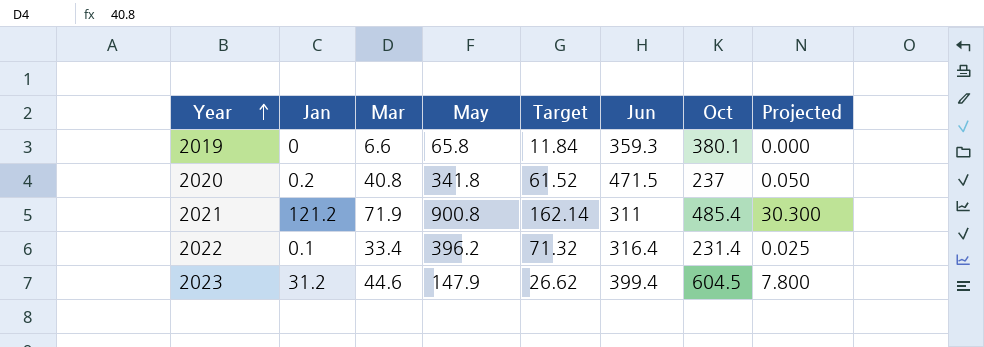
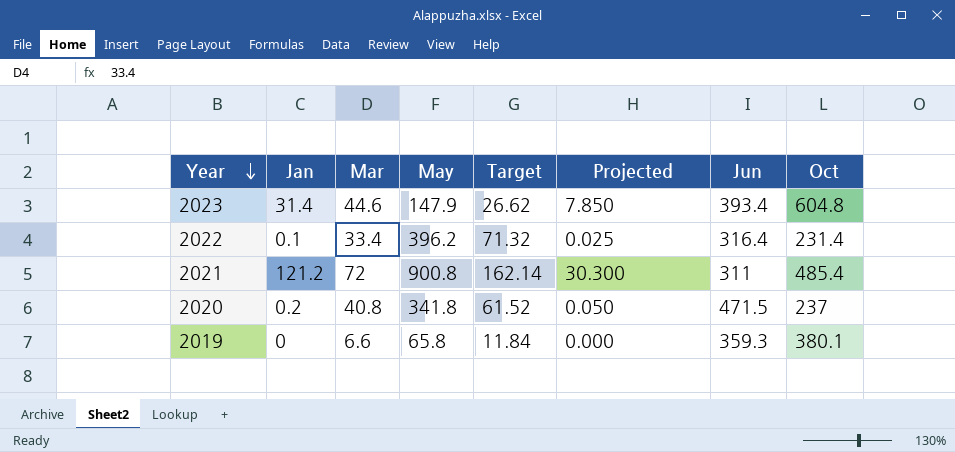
row order: Year ascending -> Year descending
column Projected | position: 8 -> 6
2023 | Jan: 31.2 -> 31.4
2023 | Projected: 7.800 -> 7.850
2023 | Jun: 399.4 -> 393.4
2023 | Oct: 604.5 -> 604.8
2021 | Mar: 71.9 -> 72

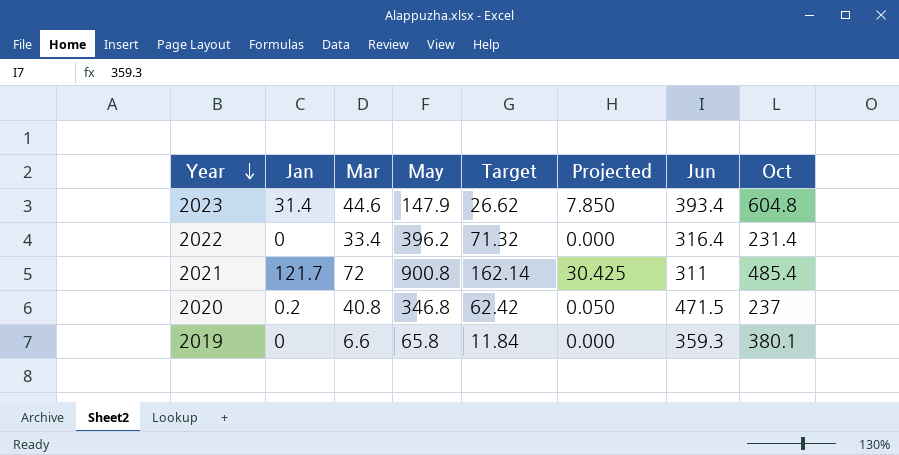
2022 | Jan: 0.1 -> 0
2022 | Projected: 0.025 -> 0.000
2021 | Jan: 121.2 -> 121.7
2021 | Projected: 30.300 -> 30.425
2020 | May: 341.8 -> 346.8
2020 | Target: 61.52 -> 62.42

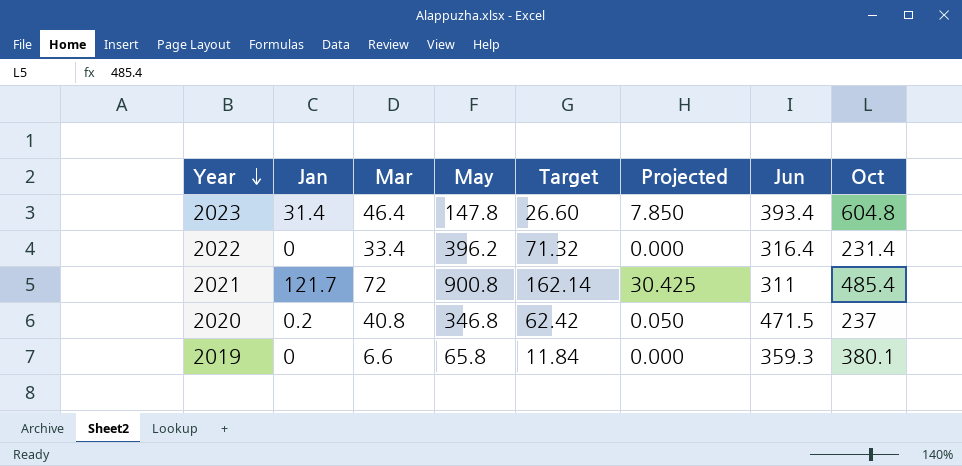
2023 | Mar: 44.6 -> 46.4
2023 | May: 147.9 -> 147.8
2023 | Target: 26.62 -> 26.60

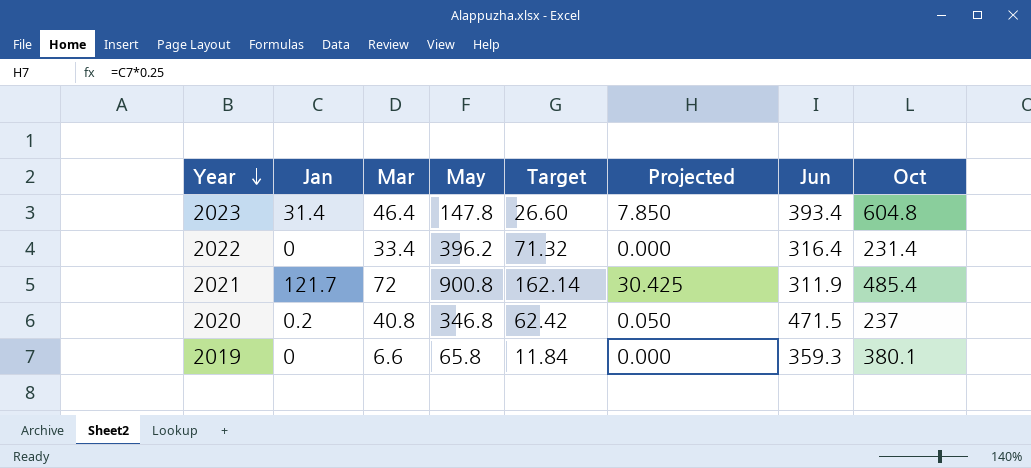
2021 | Jun: 311 -> 311.9

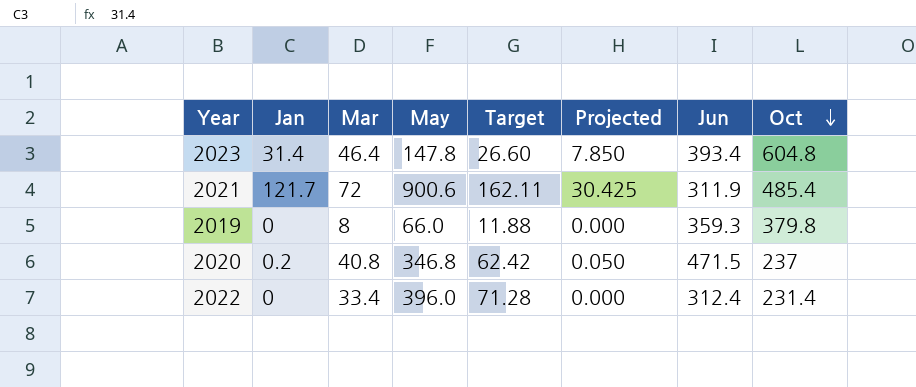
row order: Year descending -> Oct descending
2021 | May: 900.8 -> 900.6
2021 | Target: 162.14 -> 162.11
2019 | Mar: 6.6 -> 8
2019 | May: 65.8 -> 66.0
2019 | Target: 11.84 -> 11.88
2019 | Oct: 380.1 -> 379.8
2022 | May: 396.2 -> 396.0
2022 | Target: 71.32 -> 71.28
2022 | Jun: 316.4 -> 312.4

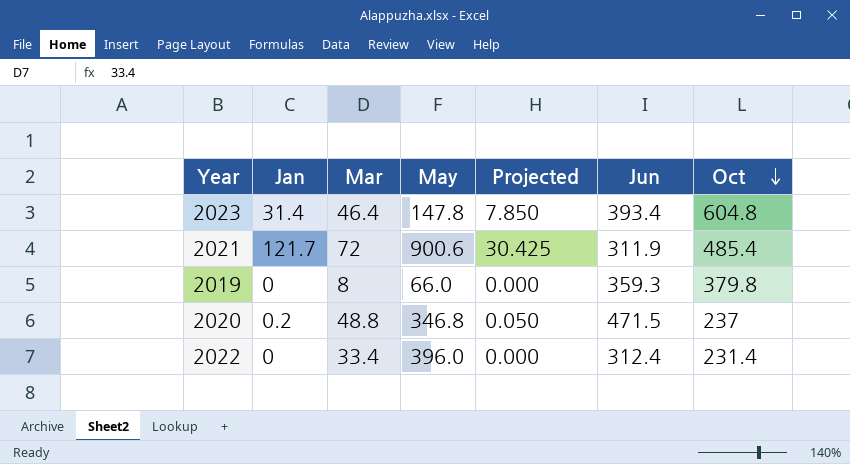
column Target | formula: [May] * 0.18 -> none
2020 | Mar: 40.8 -> 48.8

